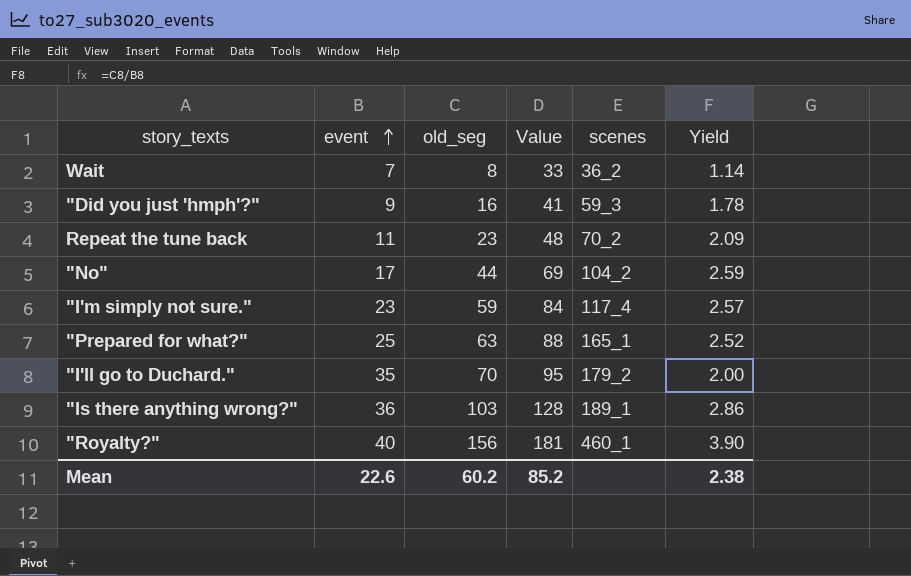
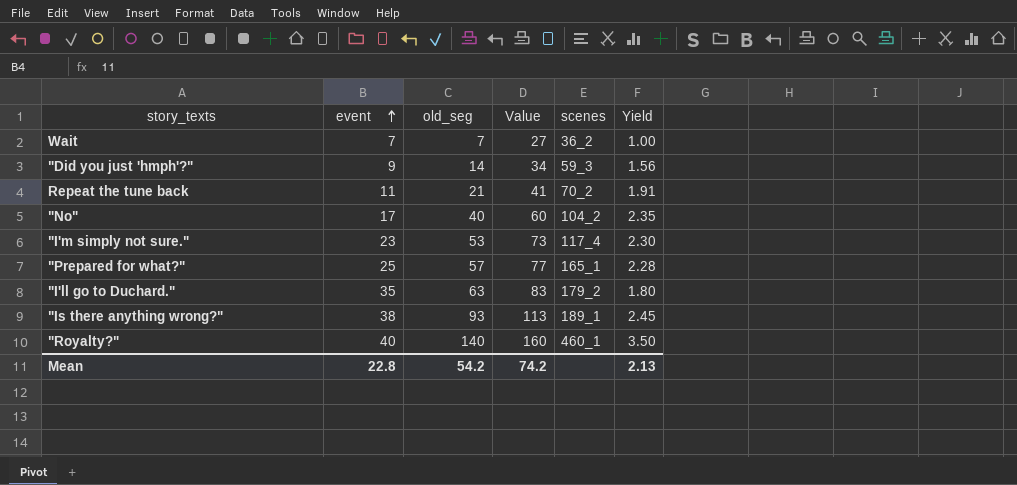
column Value | formula: [old_seg] + 25 -> [old_seg] + 20
Wait | old_seg: 8 -> 7
Wait | Yield: 1.14 -> 1.00
"Did you just 'hmph'?" | old_seg: 16 -> 14
"Did you just 'hmph'?" | Yield: 1.78 -> 1.56
Repeat the tune back | old_seg: 23 -> 21
Repeat the tune back | Yield: 2.09 -> 1.91
"No" | old_seg: 44 -> 40
"No" | Yield: 2.59 -> 2.35
"I'm simply not sure." | old_seg: 59 -> 53
"I'm simply not sure." | Yield: 2.57 -> 2.30
"Prepared for what?" | old_seg: 63 -> 57
"Prepared for what?" | Yield: 2.52 -> 2.28
"I'll go to Duchard." | old_seg: 70 -> 63
"I'll go to Duchard." | Yield: 2.00 -> 1.80
"Is there anything wrong?" | event: 36 -> 38
"Is there anything wrong?" | old_seg: 103 -> 93
"Is there anything wrong?" | Yield: 2.86 -> 2.45
"Royalty?" | old_seg: 156 -> 140
"Royalty?" | Yield: 3.90 -> 3.50
Mean | event: 22.6 -> 22.8
Mean | old_seg: 60.2 -> 54.2
Mean | Value: 85.2 -> 74.2
Mean | Yield: 2.38 -> 2.13

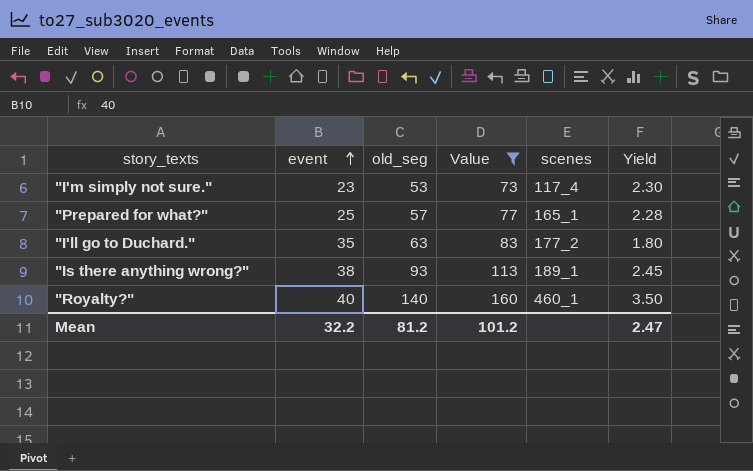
filter: none -> Value >= 73
"I'll go to Duchard." | scenes: 179_2 -> 177_2
Mean | event: 22.8 -> 32.2
Mean | old_seg: 54.2 -> 81.2
Mean | Value: 74.2 -> 101.2
Mean | Yield: 2.13 -> 2.47

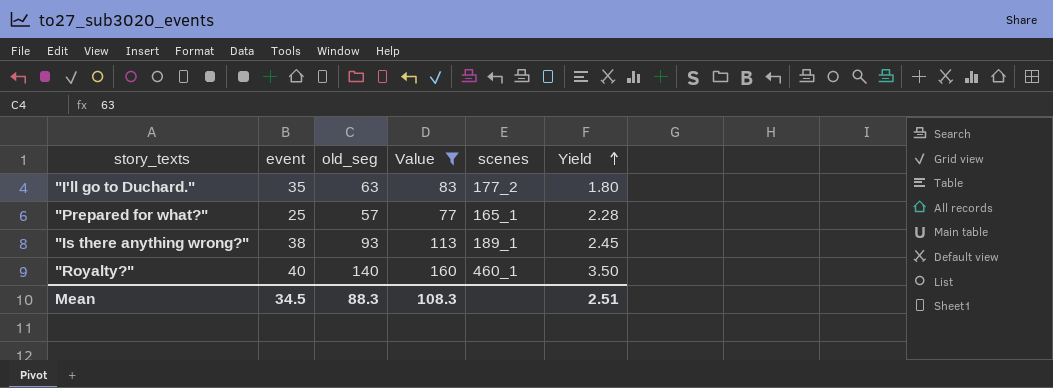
row order: event ascending -> Yield ascending
row "I'm simply not sure.": 23 | 53 | 73 | 117_4 | 2.30 -> none
Mean | event: 32.2 -> 34.5
Mean | old_seg: 81.2 -> 88.3
Mean | Value: 101.2 -> 108.3
Mean | Yield: 2.47 -> 2.51

